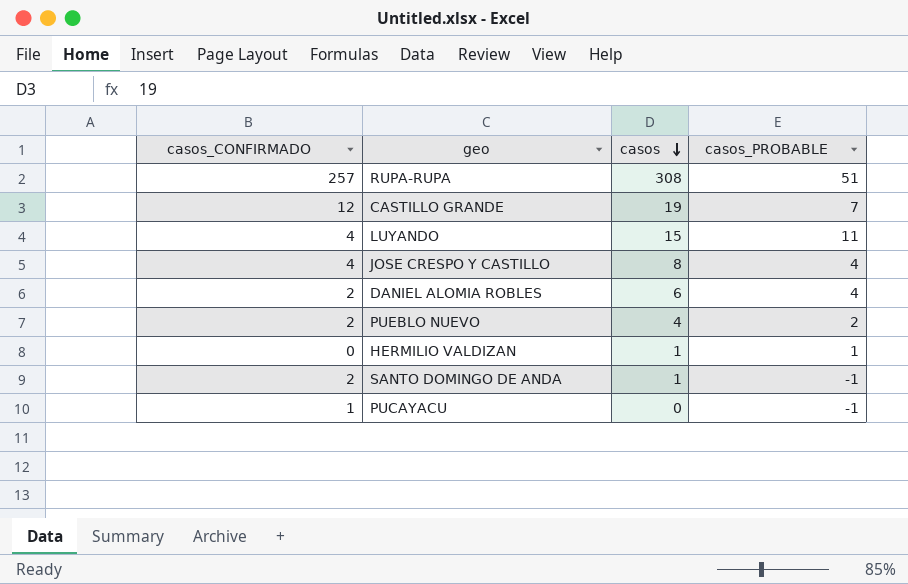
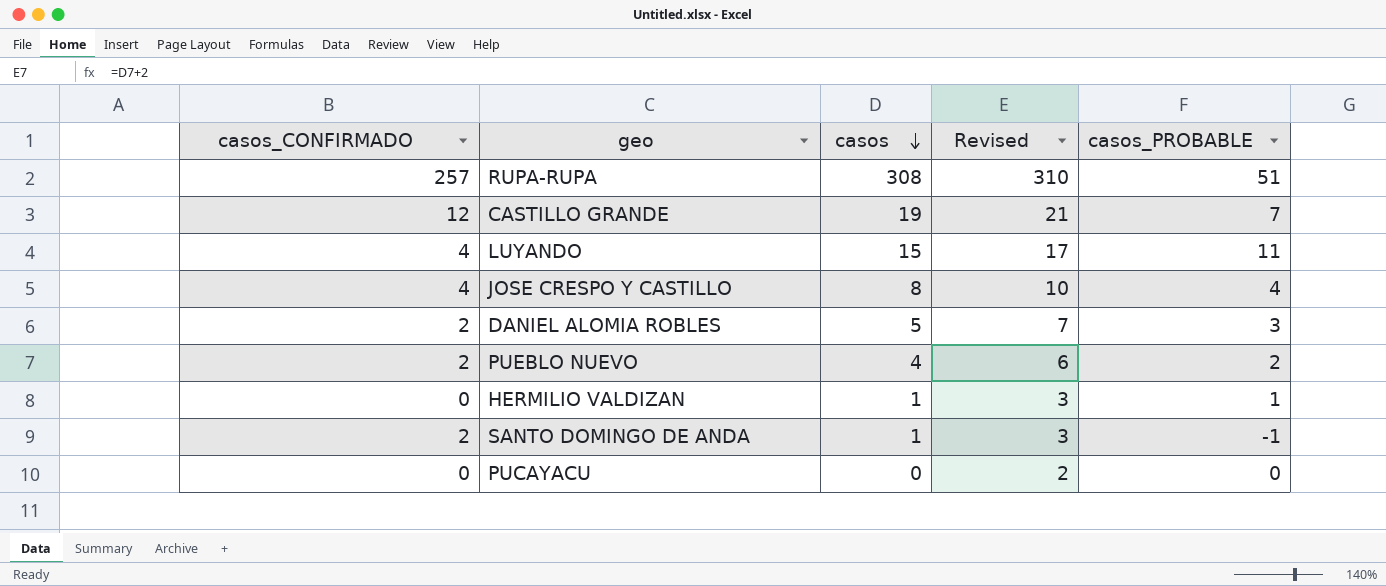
column Revised | formula: none -> [casos] + 2
DANIEL ALOMIA ROBLES | casos: 6 -> 5
DANIEL ALOMIA ROBLES | casos_PROBABLE: 4 -> 3
PUCAYACU | casos_CONFIRMADO: 1 -> 0
PUCAYACU | casos_PROBABLE: -1 -> 0

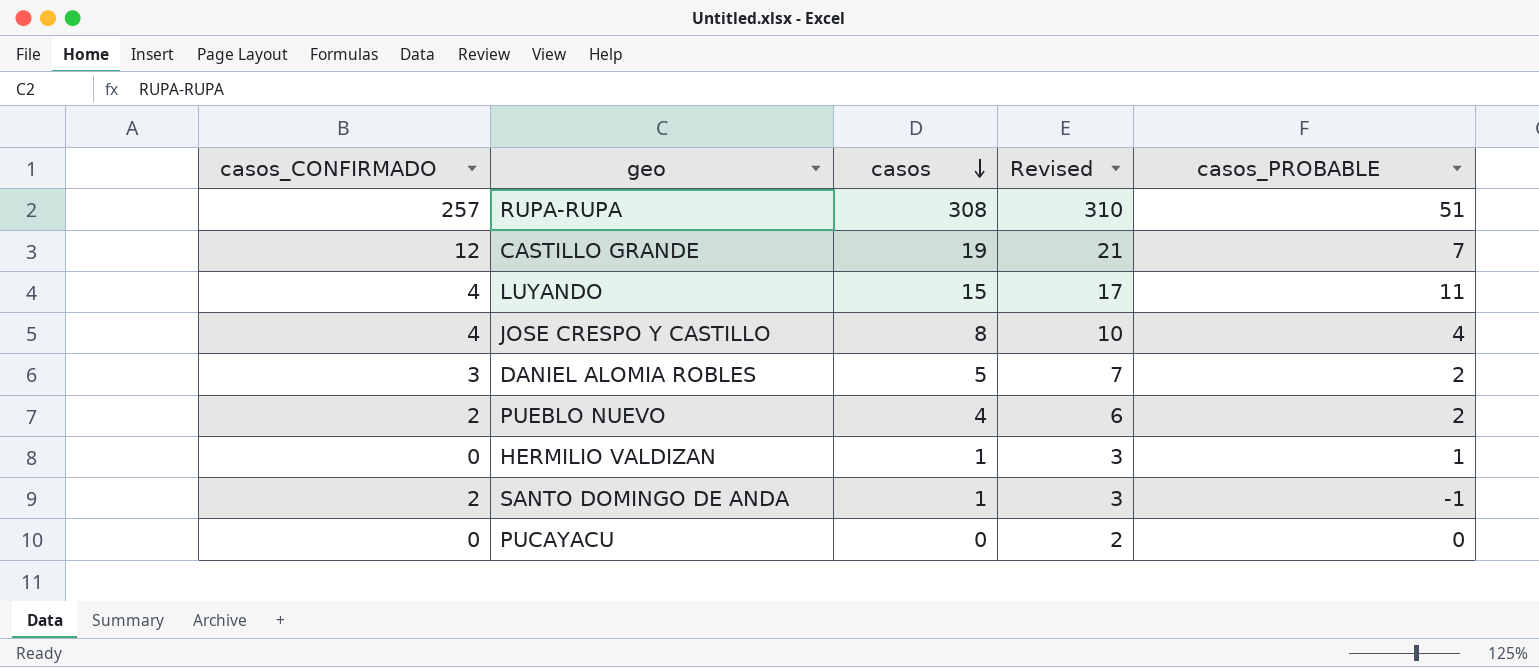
DANIEL ALOMIA ROBLES | casos_CONFIRMADO: 2 -> 3
DANIEL ALOMIA ROBLES | casos_PROBABLE: 3 -> 2

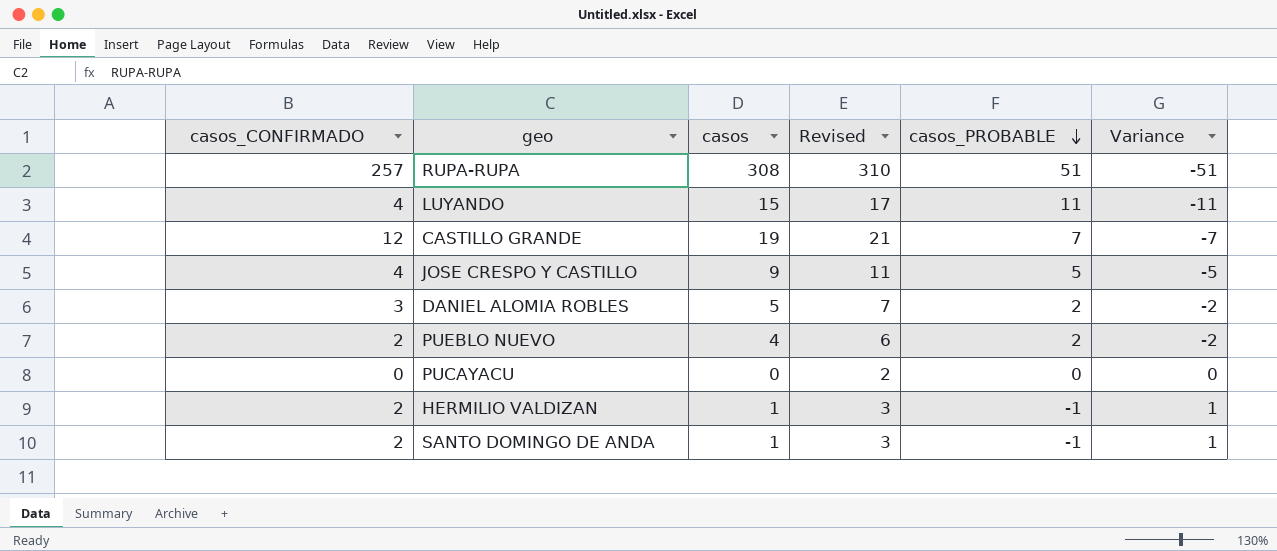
row order: casos descending -> casos_PROBABLE descending
column Variance | formula: none -> [casos_CONFIRMADO] - [casos]
JOSE CRESPO Y CASTILLO | casos: 8 -> 9
JOSE CRESPO Y CASTILLO | Revised: 10 -> 11
JOSE CRESPO Y CASTILLO | casos_PROBABLE: 4 -> 5
HERMILIO VALDIZAN | casos_CONFIRMADO: 0 -> 2
HERMILIO VALDIZAN | casos_PROBABLE: 1 -> -1

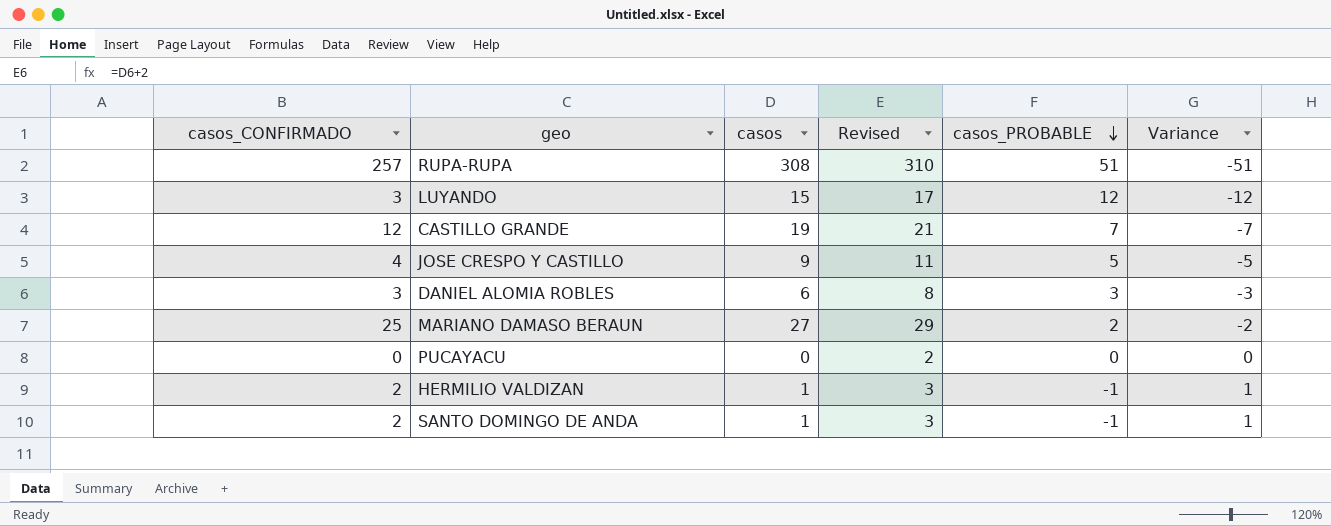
row PUEBLO NUEVO: 2 | 4 | 6 | 2 | -2 -> none
LUYANDO | casos_CONFIRMADO: 4 -> 3
LUYANDO | casos_PROBABLE: 11 -> 12
LUYANDO | Variance: -11 -> -12
DANIEL ALOMIA ROBLES | casos: 5 -> 6
DANIEL ALOMIA ROBLES | Revised: 7 -> 8
DANIEL ALOMIA ROBLES | casos_PROBABLE: 2 -> 3
DANIEL ALOMIA ROBLES | Variance: -2 -> -3
row MARIANO DAMASO BERAUN: none -> 25 | 27 | 29 | 2 | -2

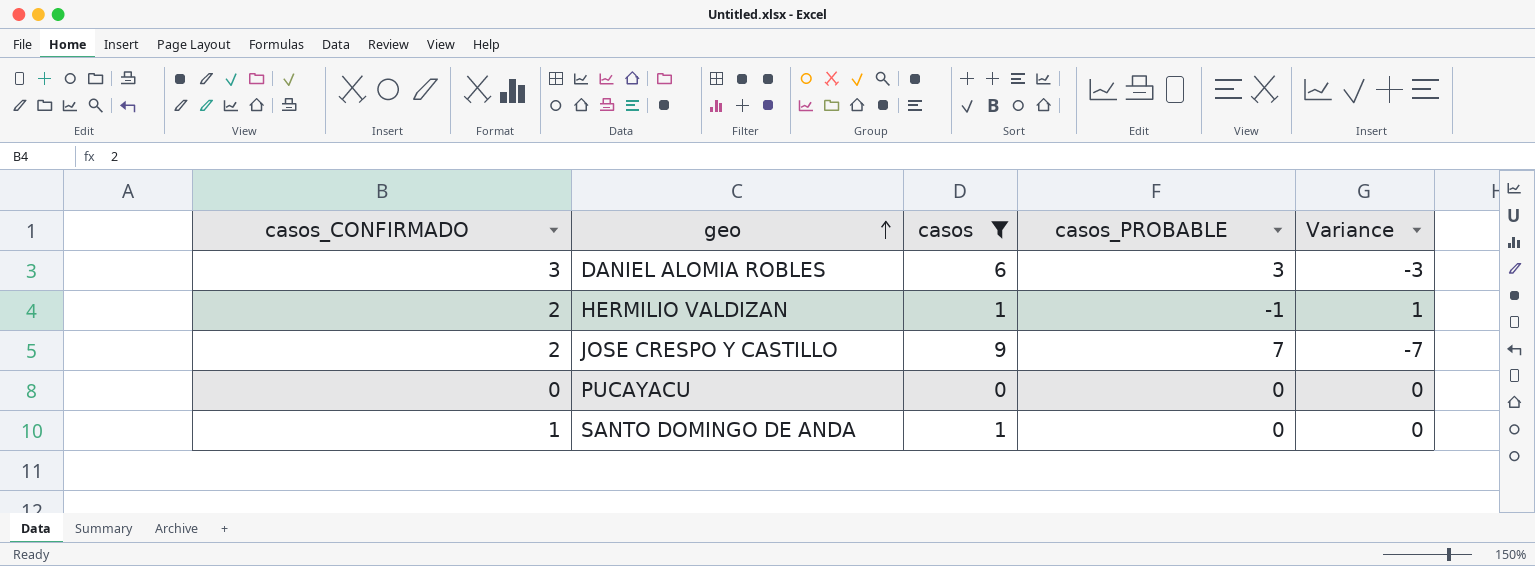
filter: none -> casos <= 9
row order: casos_PROBABLE descending -> geo ascending
column Revised | formula: [casos] + 2 -> none
JOSE CRESPO Y CASTILLO | casos_CONFIRMADO: 4 -> 2
JOSE CRESPO Y CASTILLO | casos_PROBABLE: 5 -> 7
JOSE CRESPO Y CASTILLO | Variance: -5 -> -7
SANTO DOMINGO DE ANDA | casos_CONFIRMADO: 2 -> 1
SANTO DOMINGO DE ANDA | casos_PROBABLE: -1 -> 0
SANTO DOMINGO DE ANDA | Variance: 1 -> 0

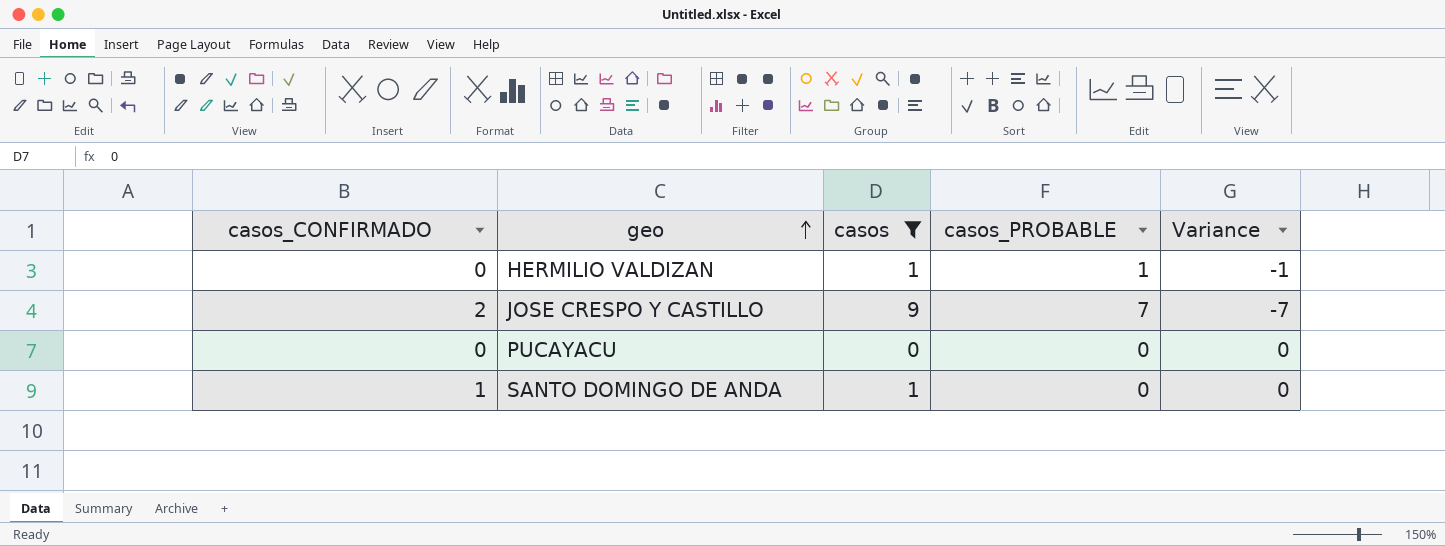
row DANIEL ALOMIA ROBLES: 3 | 6 | 3 | -3 -> none
HERMILIO VALDIZAN | casos_CONFIRMADO: 2 -> 0
HERMILIO VALDIZAN | casos_PROBABLE: -1 -> 1
HERMILIO VALDIZAN | Variance: 1 -> -1

